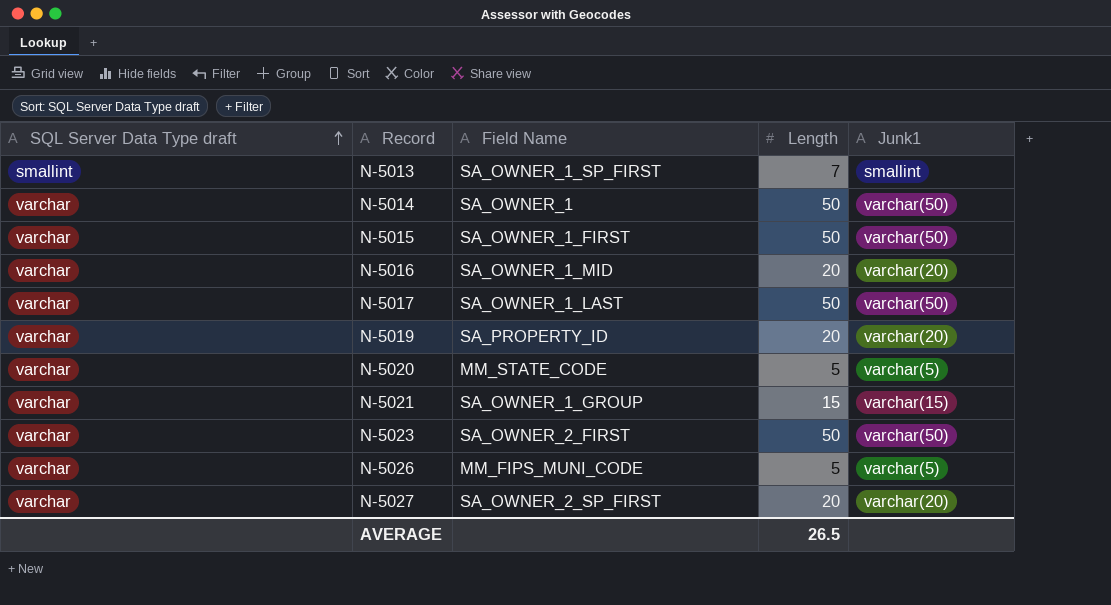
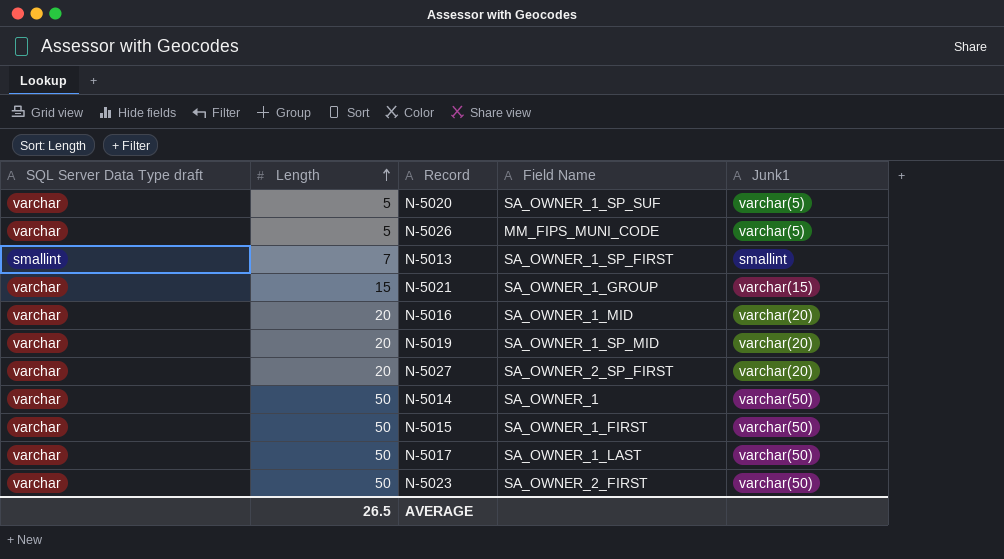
row order: SQL Server Data Type draft ascending -> Length ascending
column Length | position: 4 -> 2
N-5020 | Field Name: MM_STATE_CODE -> SA_OWNER_1_SP_SUF
N-5019 | Field Name: SA_PROPERTY_ID -> SA_OWNER_1_SP_MID

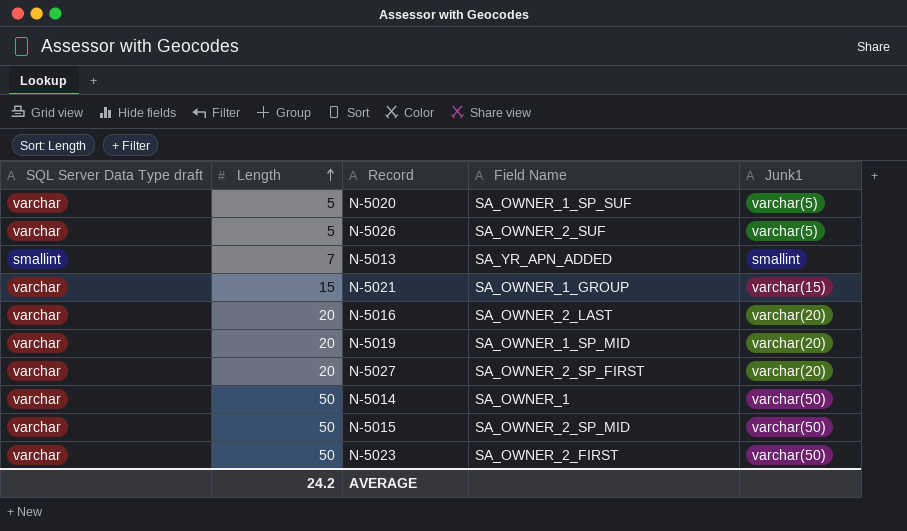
row N-5017: varchar | 50 | SA_OWNER_1_LAST | varchar(50) -> none
N-5026 | Field Name: MM_FIPS_MUNI_CODE -> SA_OWNER_2_SUF
N-5013 | Field Name: SA_OWNER_1_SP_FIRST -> SA_YR_APN_ADDED
N-5016 | Field Name: SA_OWNER_1_MID -> SA_OWNER_2_LAST
N-5015 | Field Name: SA_OWNER_1_FIRST -> SA_OWNER_2_SP_MID
AVERAGE | Length: 26.5 -> 24.2

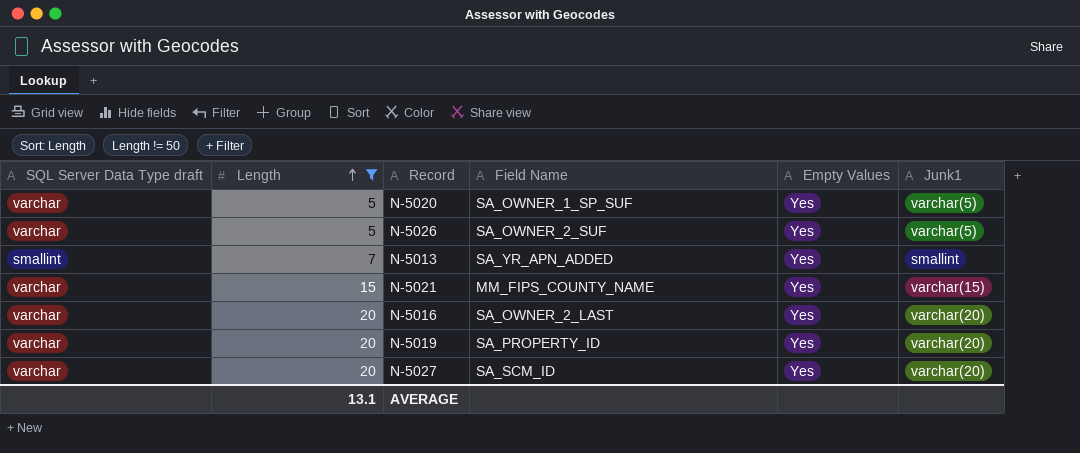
filter: none -> Length != 50
column Empty Values | position: none -> 5
N-5021 | Field Name: SA_OWNER_1_GROUP -> MM_FIPS_COUNTY_NAME
N-5019 | Field Name: SA_OWNER_1_SP_MID -> SA_PROPERTY_ID
N-5027 | Field Name: SA_OWNER_2_SP_FIRST -> SA_SCM_ID
AVERAGE | Length: 24.2 -> 13.1

